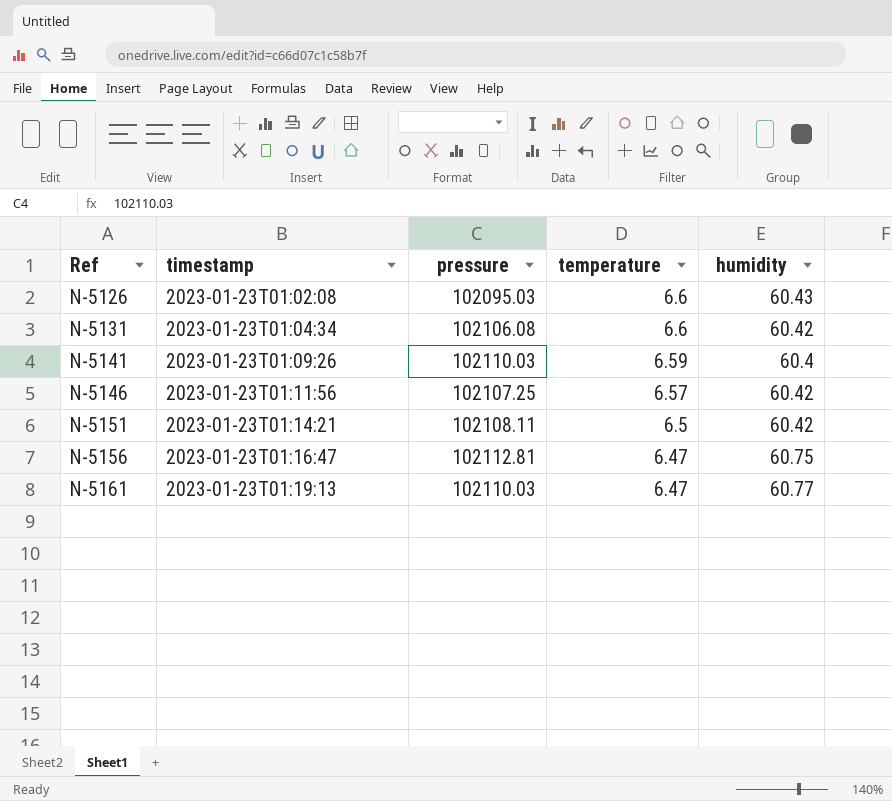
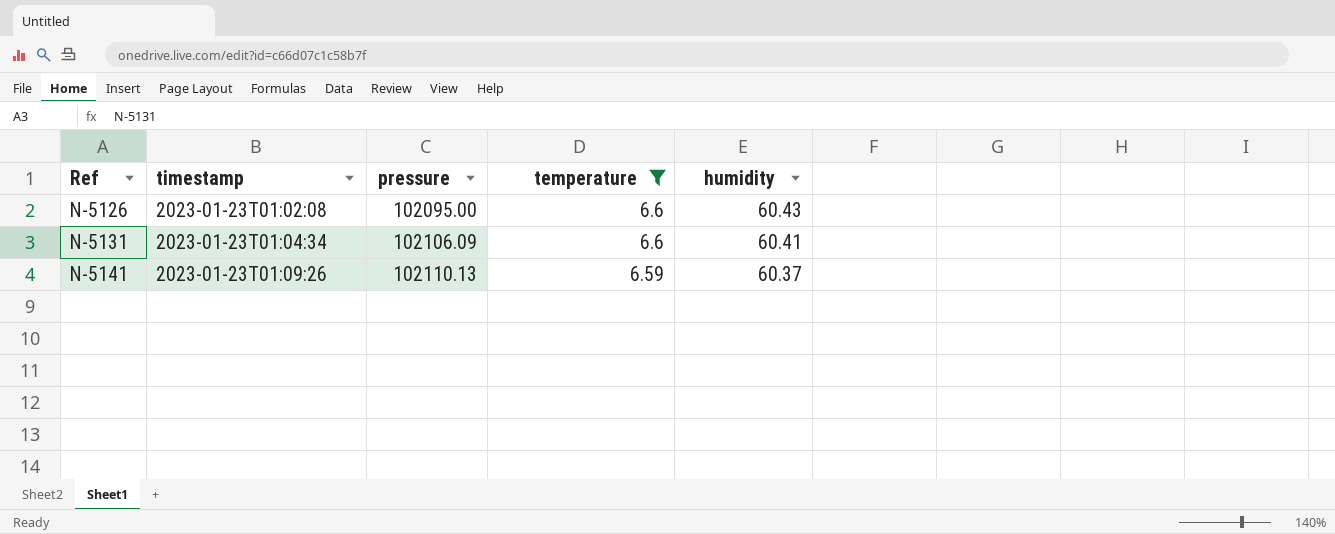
filter: none -> temperature >= 6.59
N-5126 | pressure: 102095.03 -> 102095.00
N-5131 | pressure: 102106.08 -> 102106.09
N-5131 | humidity: 60.42 -> 60.41
N-5141 | pressure: 102110.03 -> 102110.13
N-5141 | humidity: 60.4 -> 60.37

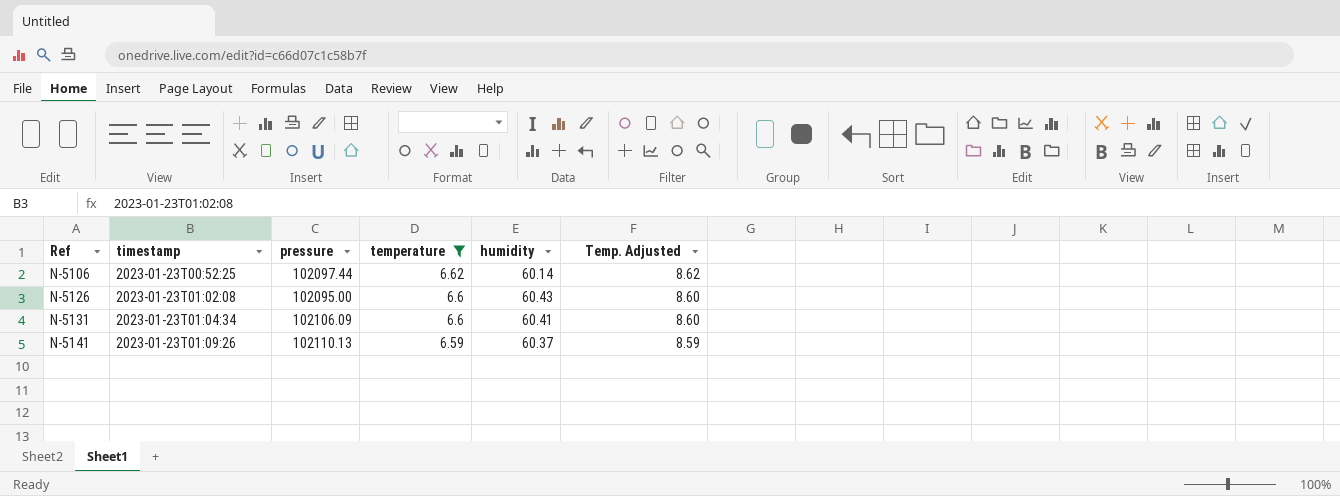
column Temp. Adjusted | formula: none -> [temperature] + 2
row N-5106: none -> 2023-01-23T00:52:25 | 102097.44 | 6.62 | 60.14 | 8.62

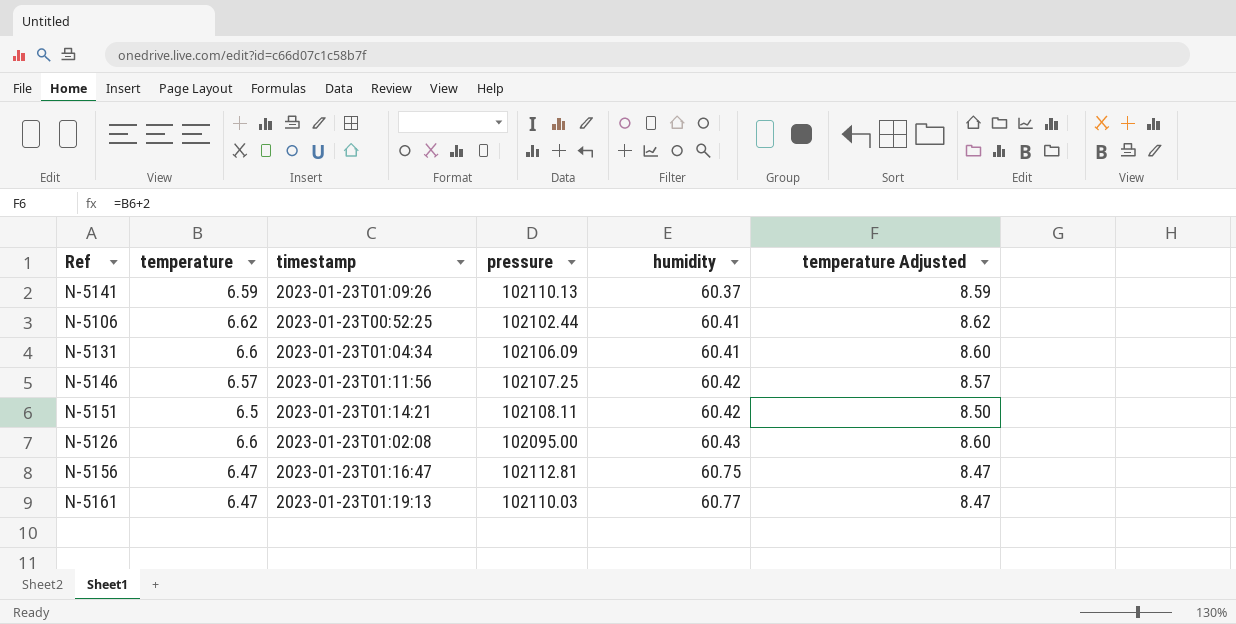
filter: temperature >= 6.59 -> none
row order: Ref ascending -> humidity ascending
column temperature | position: 4 -> 2
column name: Temp. Adjusted -> temperature Adjusted
N-5106 | pressure: 102097.44 -> 102102.44
N-5106 | humidity: 60.14 -> 60.41

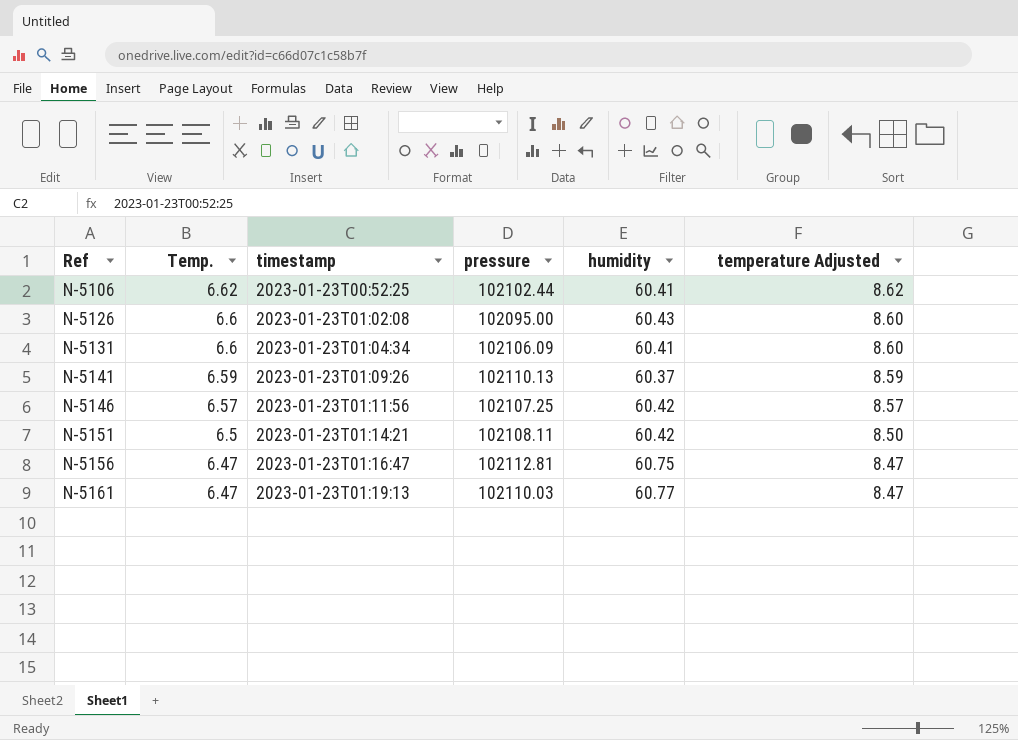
row order: humidity ascending -> Ref ascending
column name: temperature -> Temp.

